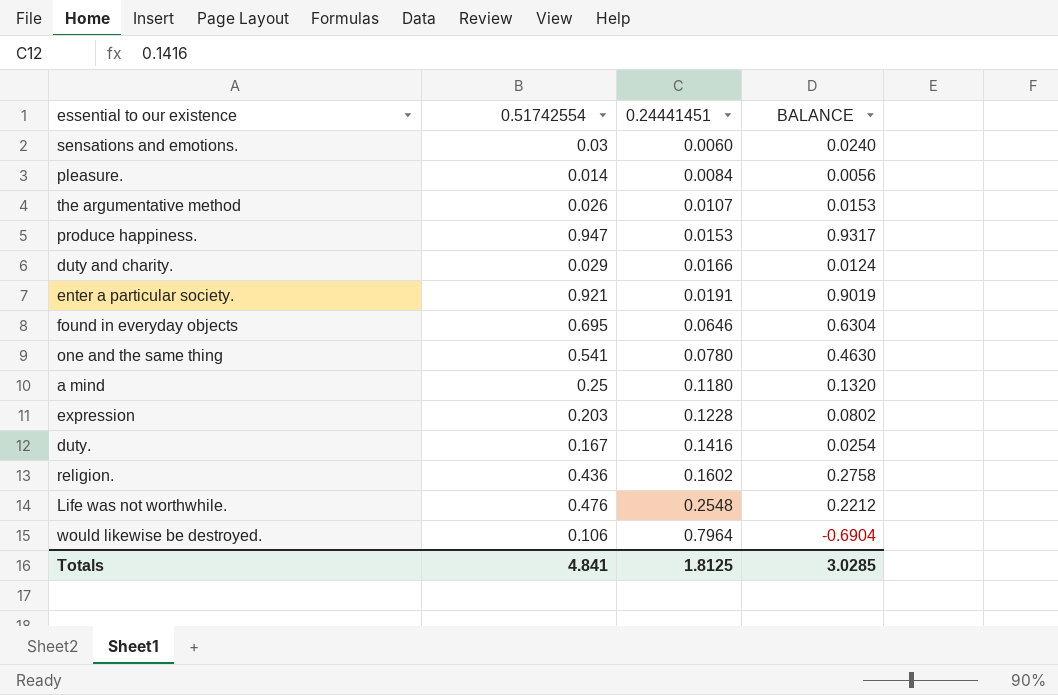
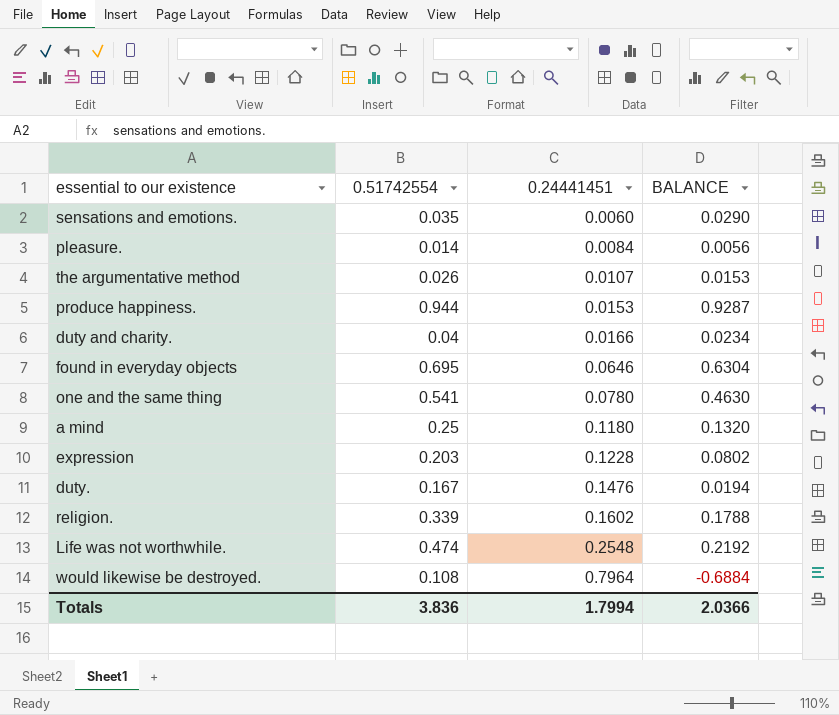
row enter a particular society.: 0.921 | 0.0191 | 0.9019 -> none
sensations and emotions. | 0.51742554: 0.03 -> 0.035
sensations and emotions. | BALANCE: 0.0240 -> 0.0290
produce happiness. | 0.51742554: 0.947 -> 0.944
produce happiness. | BALANCE: 0.9317 -> 0.9287
duty and charity. | 0.51742554: 0.029 -> 0.04
duty and charity. | BALANCE: 0.0124 -> 0.0234
duty. | 0.24441451: 0.1416 -> 0.1476
duty. | BALANCE: 0.0254 -> 0.0194
religion. | 0.51742554: 0.436 -> 0.339
religion. | BALANCE: 0.2758 -> 0.1788
Life was not worthwhile. | 0.51742554: 0.476 -> 0.474
Life was not worthwhile. | BALANCE: 0.2212 -> 0.2192
would likewise be destroyed. | 0.51742554: 0.106 -> 0.108
would likewise be destroyed. | BALANCE: -0.6904 -> -0.6884
Totals | 0.51742554: 4.841 -> 3.836
Totals | 0.24441451: 1.8125 -> 1.7994
Totals | BALANCE: 3.0285 -> 2.0366

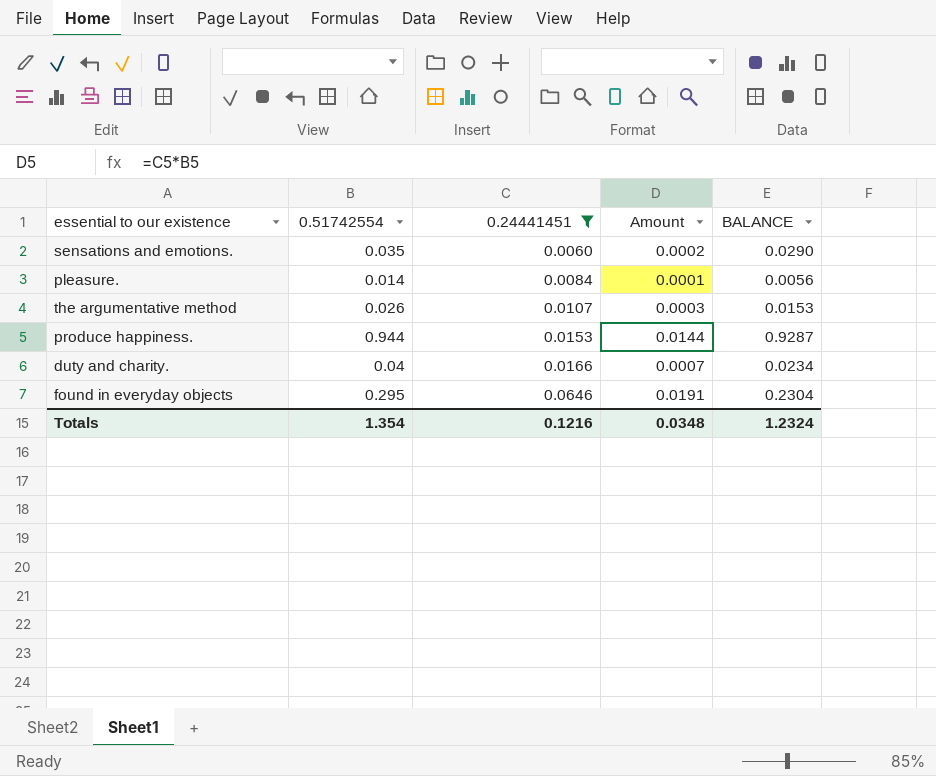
filter: none -> 0.24441451 <= 0.0646
column Amount | formula: none -> [0.51742554] * [0.24441451]
found in everyday objects | 0.51742554: 0.695 -> 0.295
found in everyday objects | BALANCE: 0.6304 -> 0.2304
Totals | 0.51742554: 3.836 -> 1.354
Totals | 0.24441451: 1.7994 -> 0.1216
Totals | BALANCE: 2.0366 -> 1.2324

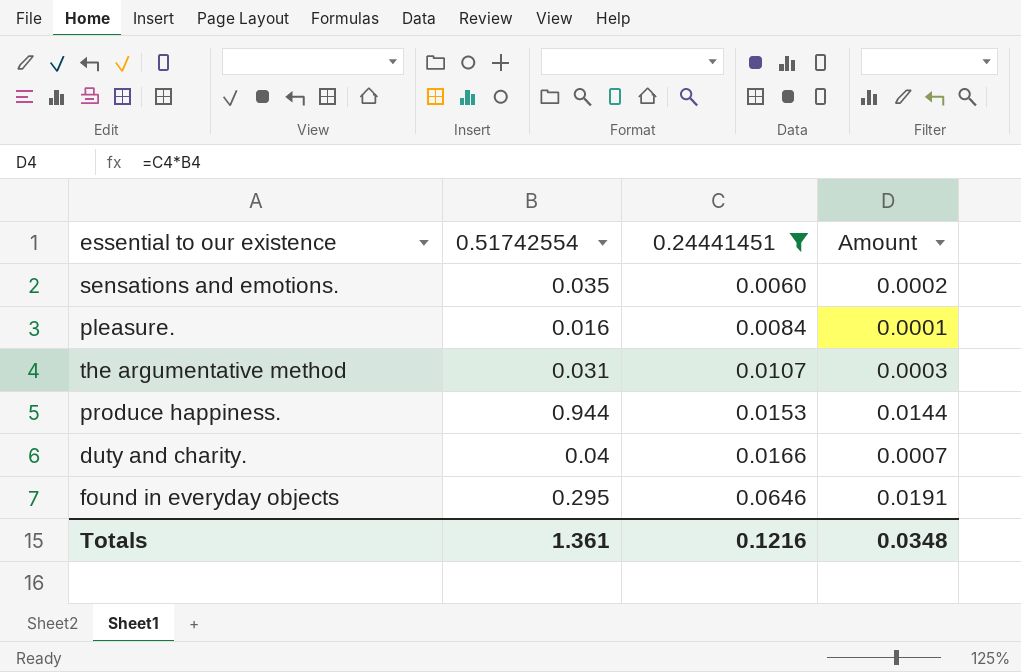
column BALANCE | formula: [0.51742554] - [0.24441451] -> none
pleasure. | 0.51742554: 0.014 -> 0.016
the argumentative method | 0.51742554: 0.026 -> 0.031
Totals | 0.51742554: 1.354 -> 1.361

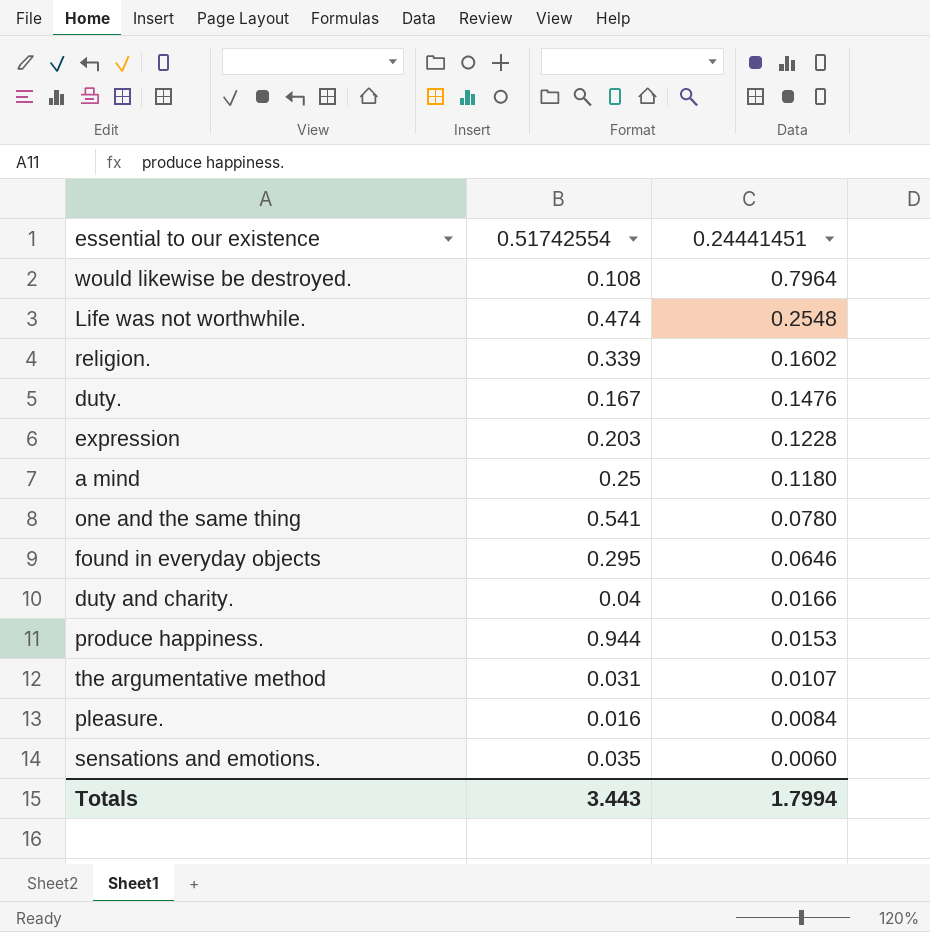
filter: 0.24441451 <= 0.0646 -> none
row order: 0.24441451 ascending -> 0.24441451 descending
column Amount | formula: [0.51742554] * [0.24441451] -> none
Totals | 0.51742554: 1.361 -> 3.443
Totals | 0.24441451: 0.1216 -> 1.7994

